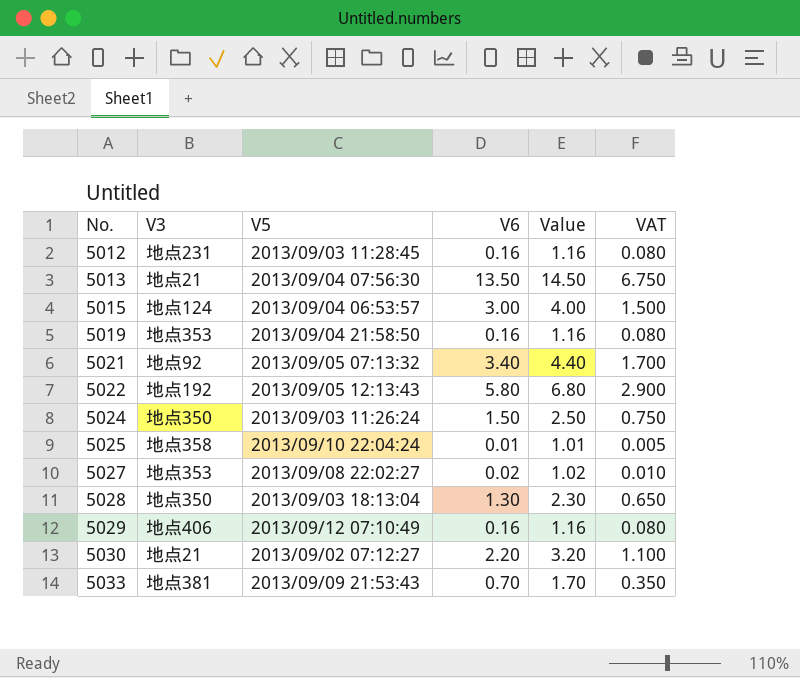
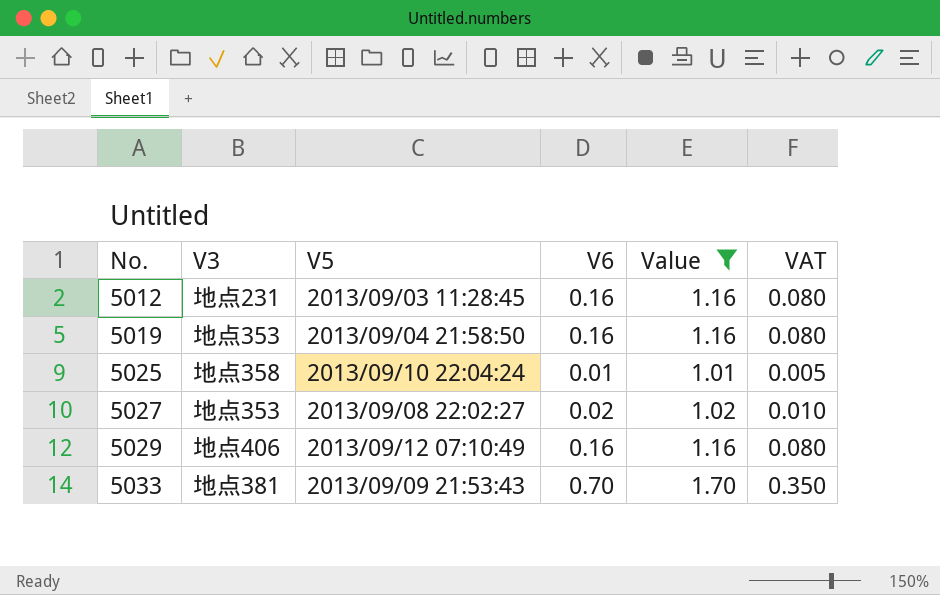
filter: none -> Value <= 1.70

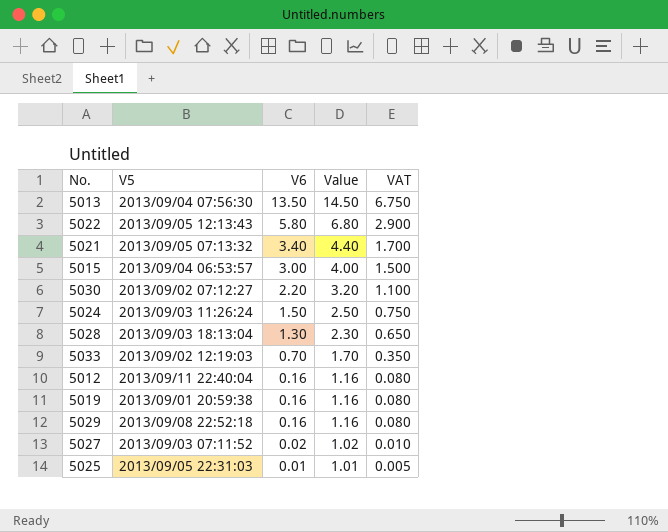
filter: Value <= 1.70 -> none
row order: No. ascending -> V6 descending
column V3 | position: 2 -> none
5033 | V5: 2013/09/09 21:53:43 -> 2013/09/02 12:19:03
5012 | V5: 2013/09/03 11:28:45 -> 2013/09/11 22:40:04
5019 | V5: 2013/09/04 21:58:50 -> 2013/09/01 20:59:38
5029 | V5: 2013/09/12 07:10:49 -> 2013/09/08 22:52:18
5027 | V5: 2013/09/08 22:02:27 -> 2013/09/03 07:11:52
5025 | V5: 2013/09/10 22:04:24 -> 2013/09/05 22:31:03

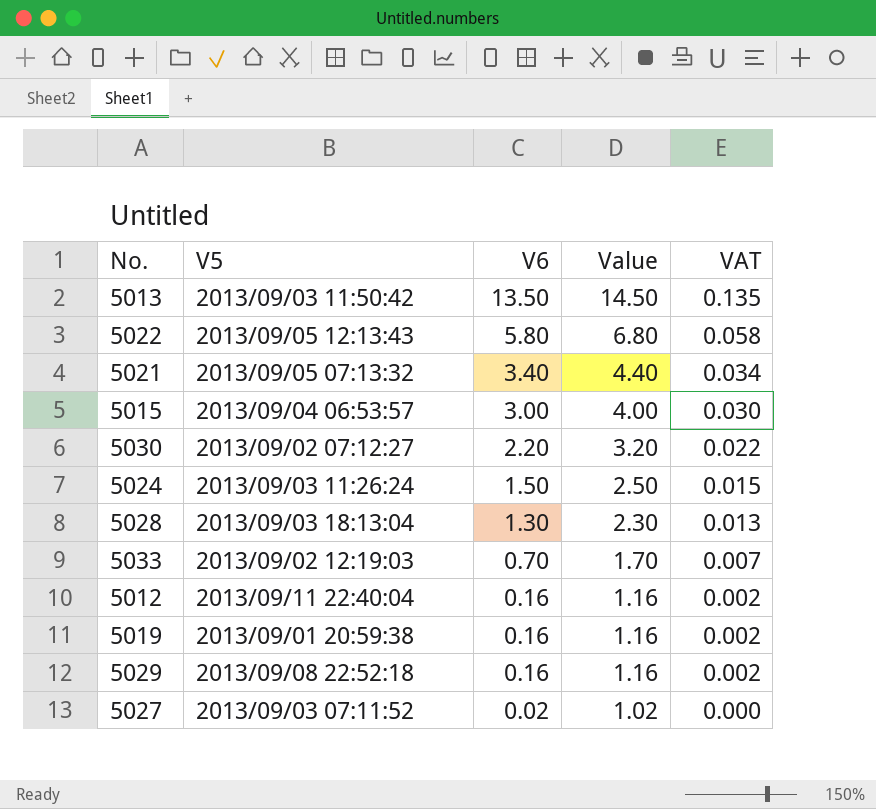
column VAT | formula: [V6] * 0.5 -> [V6] * 0.01
row 5025: 2013/09/05 22:31:03 | 0.01 | 1.01 | 0.005 -> none
5013 | V5: 2013/09/04 07:56:30 -> 2013/09/03 11:50:42

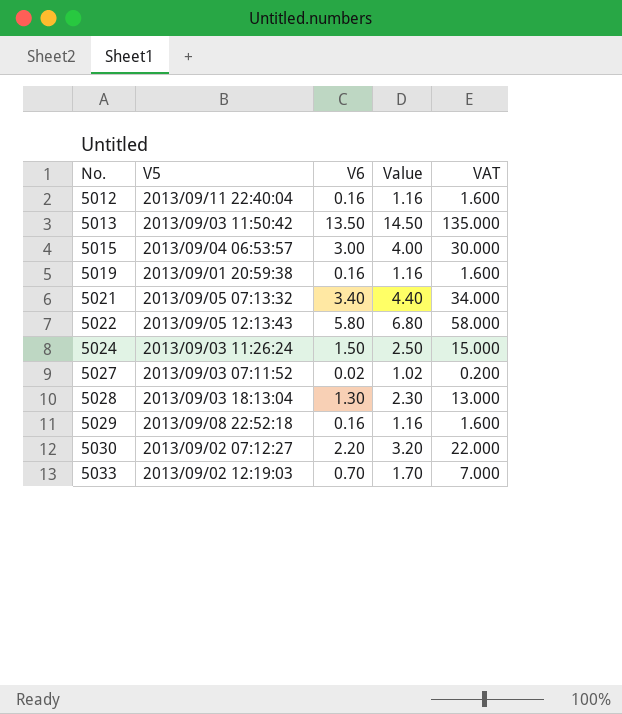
row order: V6 descending -> No. ascending
column VAT | formula: [V6] * 0.01 -> [V6] * 10

